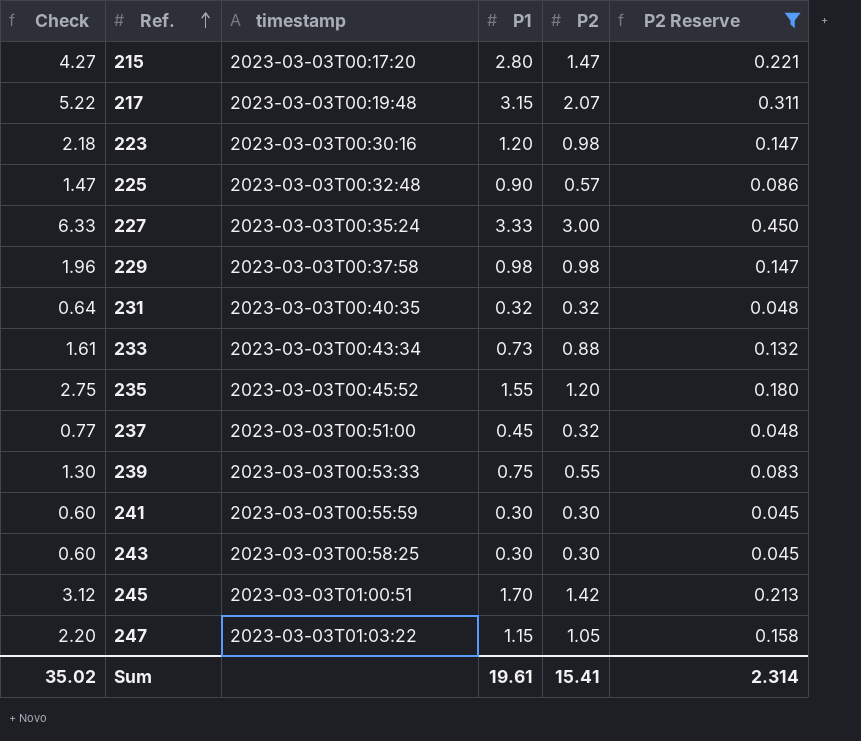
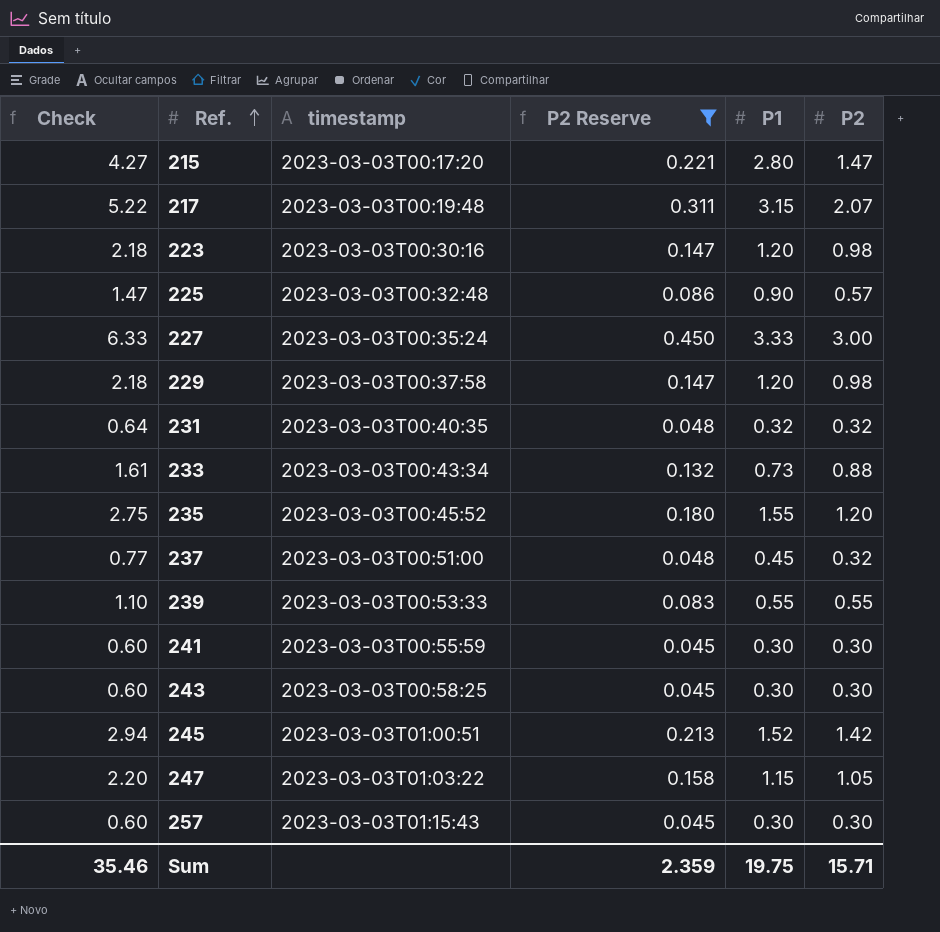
column P2 Reserve | position: 6 -> 4
229 | Check: 1.96 -> 2.18
229 | P1: 0.98 -> 1.20
239 | Check: 1.30 -> 1.10
239 | P1: 0.75 -> 0.55
245 | Check: 3.12 -> 2.94
245 | P1: 1.70 -> 1.52
row 257: none -> 0.60 | 2023-03-03T01:15:43 | 0.045 | 0.30 | 0.30
Sum | Check: 35.02 -> 35.46
Sum | P2 Reserve: 2.314 -> 2.359
Sum | P1: 19.61 -> 19.75
Sum | P2: 15.41 -> 15.71

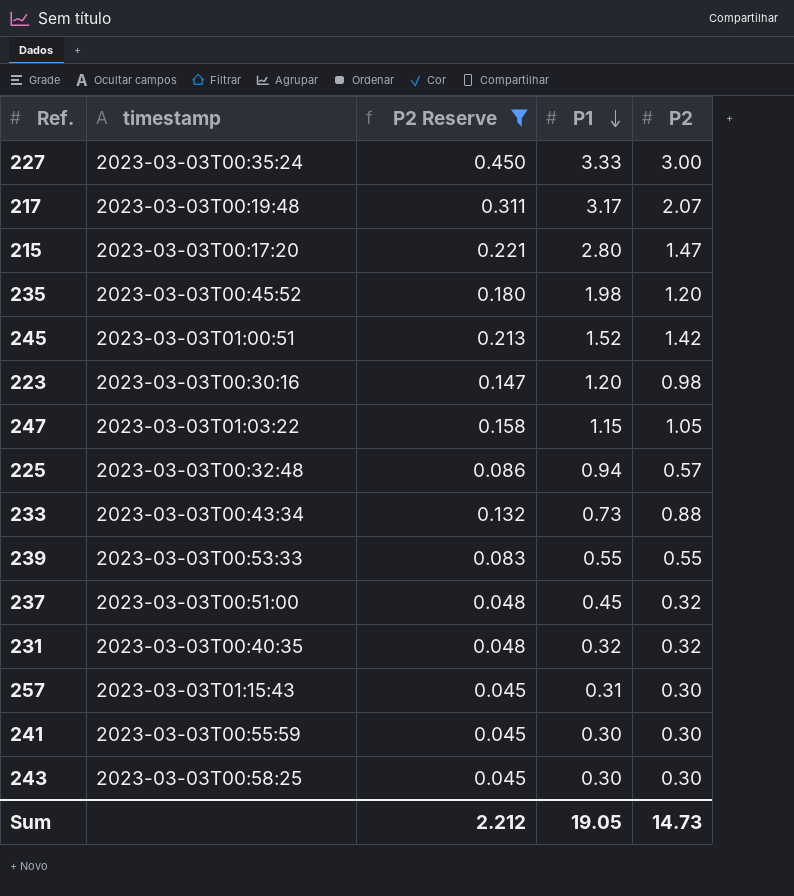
row order: Ref. ascending -> P1 descending
column Check | formula: [P1] + [P2] -> none
row 229: 2.18 | 2023-03-03T00:37:58 | 0.147 | 1.20 | 0.98 -> none
217 | P1: 3.15 -> 3.17
235 | P1: 1.55 -> 1.98
225 | P1: 0.90 -> 0.94
257 | P1: 0.30 -> 0.31
Sum | P2 Reserve: 2.359 -> 2.212
Sum | P1: 19.75 -> 19.05
Sum | P2: 15.71 -> 14.73

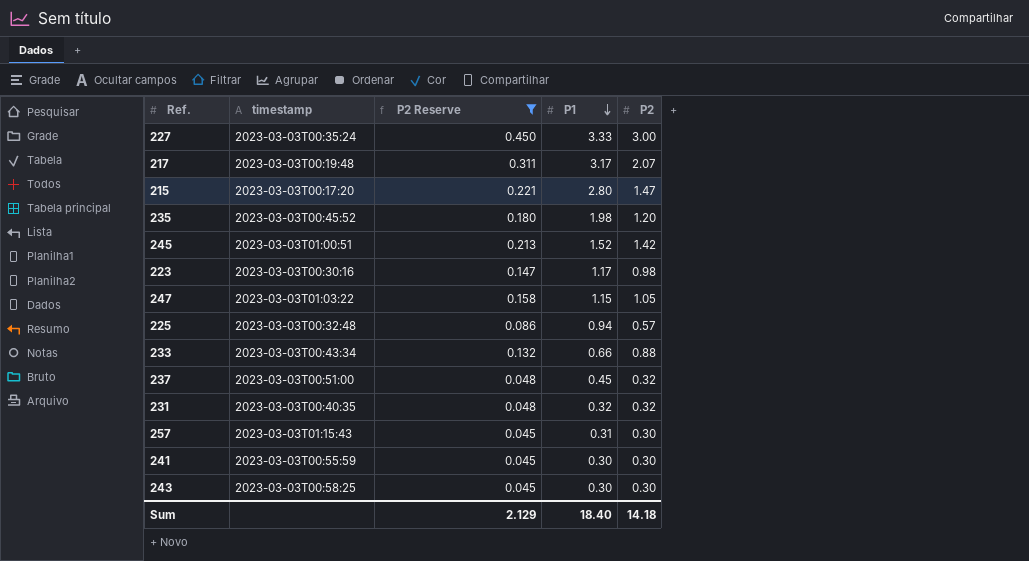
row 239: 2023-03-03T00:53:33 | 0.083 | 0.55 | 0.55 -> none
223 | P1: 1.20 -> 1.17
233 | P1: 0.73 -> 0.66
Sum | P2 Reserve: 2.212 -> 2.129
Sum | P1: 19.05 -> 18.40
Sum | P2: 14.73 -> 14.18

